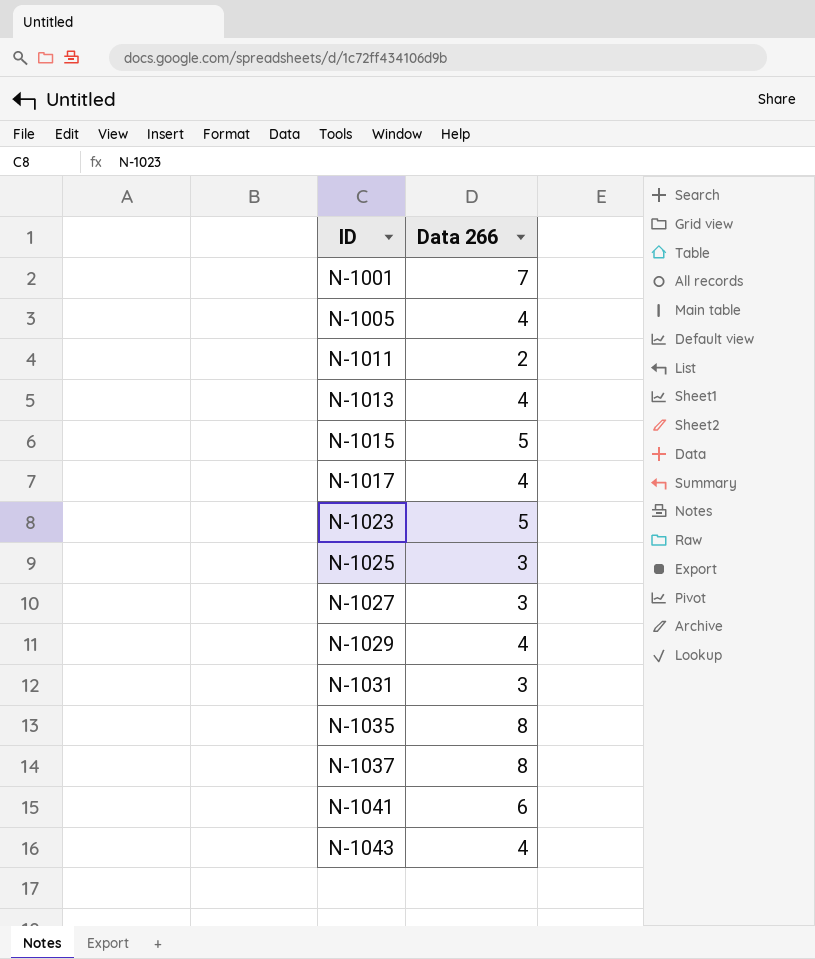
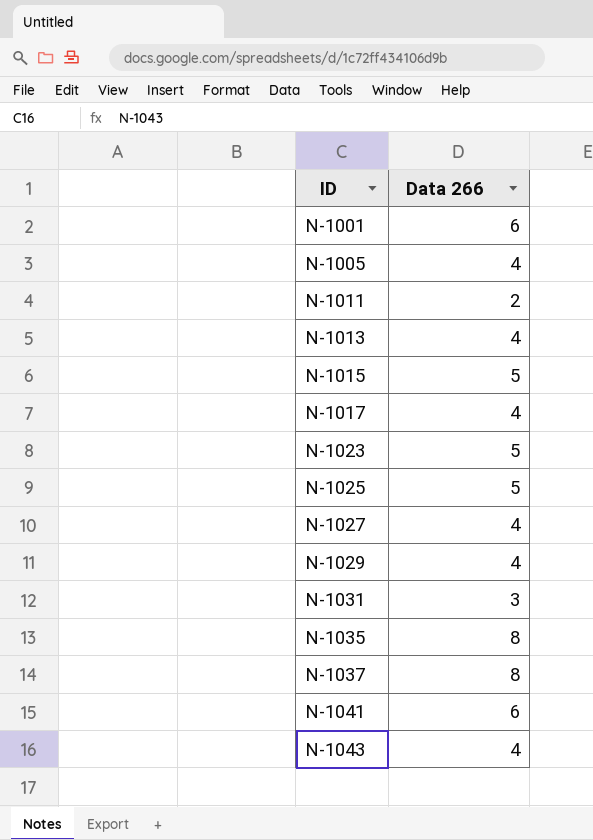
N-1001 | Data 266: 7 -> 6
N-1025 | Data 266: 3 -> 5
N-1027 | Data 266: 3 -> 4

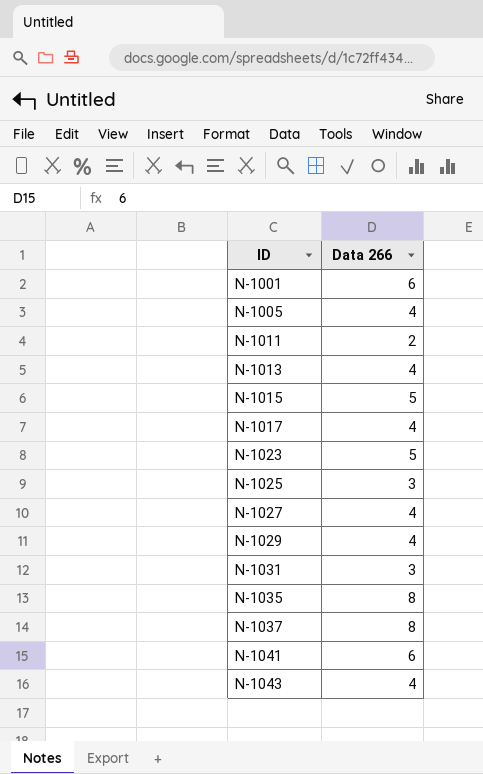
N-1025 | Data 266: 5 -> 3

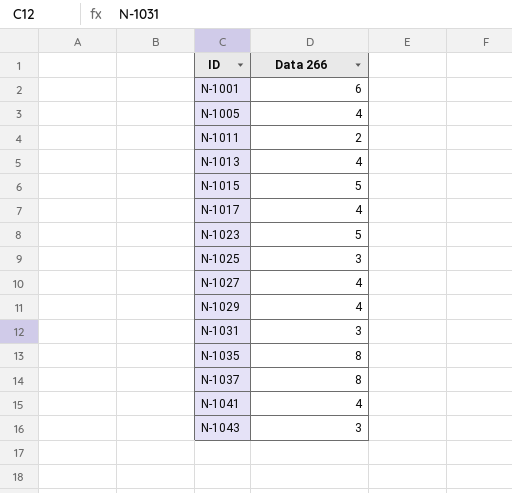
N-1041 | Data 266: 6 -> 4
N-1043 | Data 266: 4 -> 3

